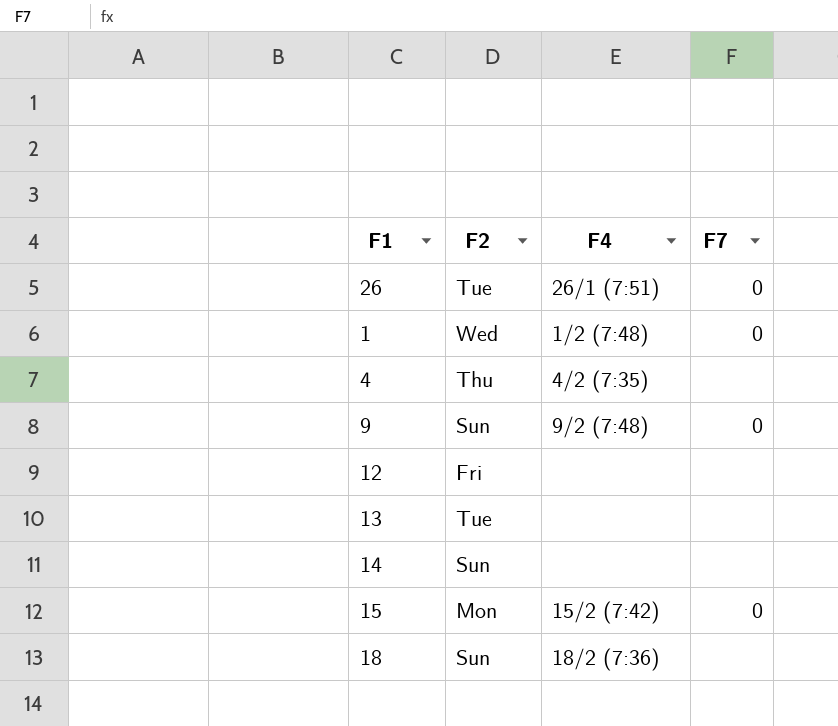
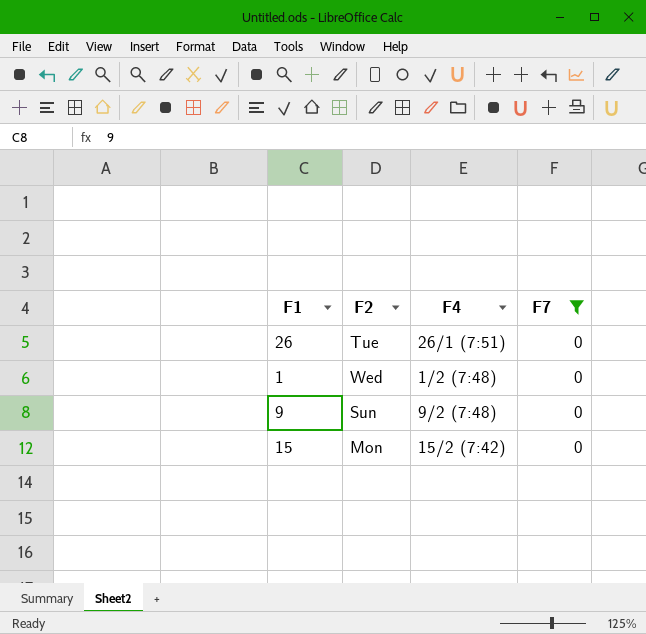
filter: none -> F7 = 0

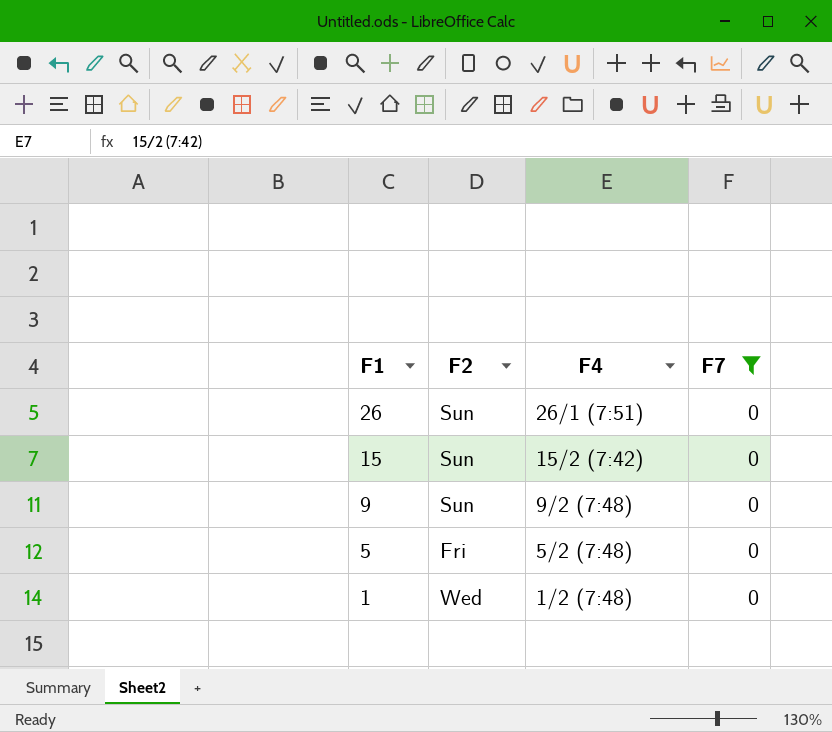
row order: none -> F1 descending
26 | F2: Tue -> Sun
15 | F2: Mon -> Sun
row 5: none -> Fri | 5/2 (7:48) | 0

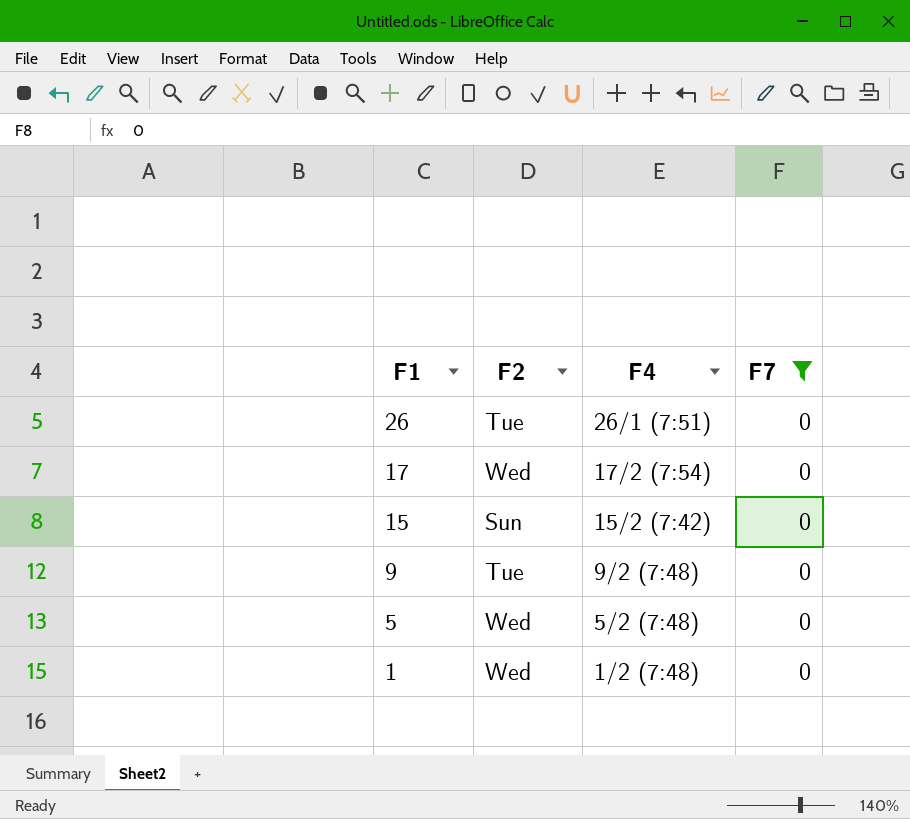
26 | F2: Sun -> Tue
row 17: none -> Wed | 17/2 (7:54) | 0
9 | F2: Sun -> Tue
5 | F2: Fri -> Wed

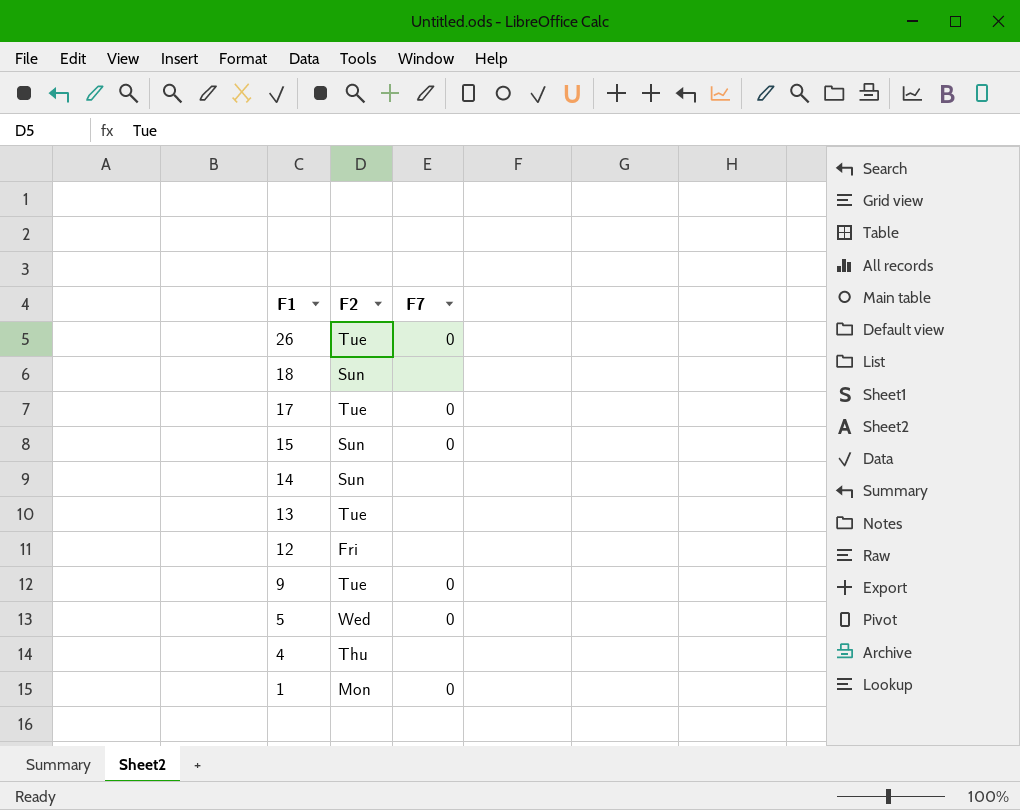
filter: F7 = 0 -> none
column F4 | position: 3 -> none
17 | F2: Wed -> Tue
1 | F2: Wed -> Mon

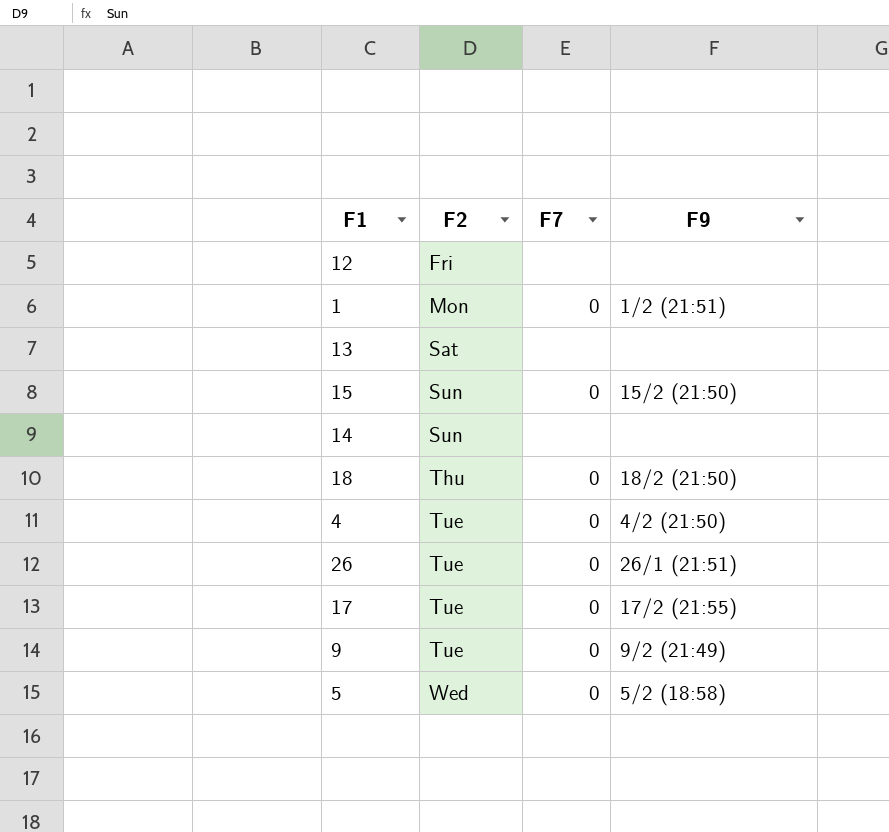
row order: F1 descending -> F2 ascending
column F9 | position: none -> 4
13 | F2: Tue -> Sat
18 | F2: Sun -> Thu
18 | F7: none -> 0
4 | F2: Thu -> Tue
4 | F7: none -> 0

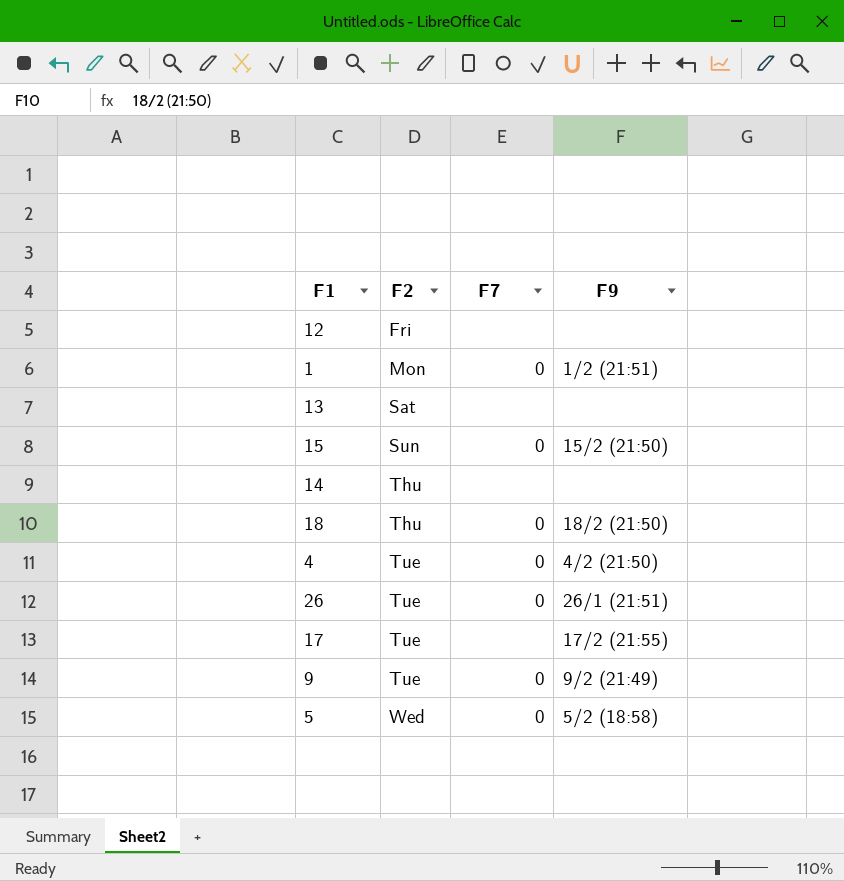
14 | F2: Sun -> Thu
17 | F7: 0 -> none

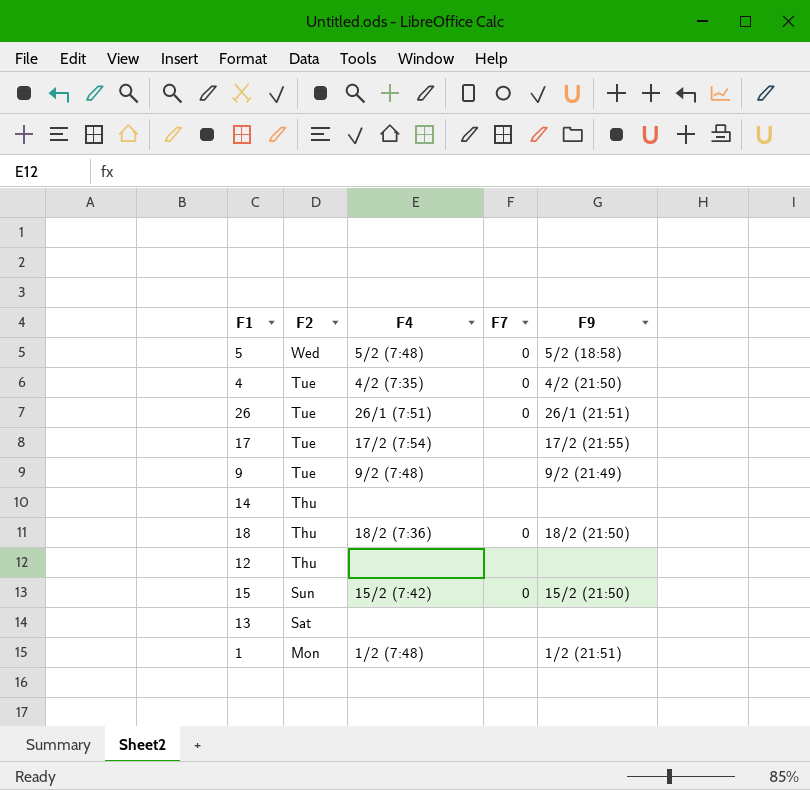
row order: F2 ascending -> F2 descending
column F4 | position: none -> 3
9 | F7: 0 -> none
12 | F2: Fri -> Thu
1 | F7: 0 -> none

